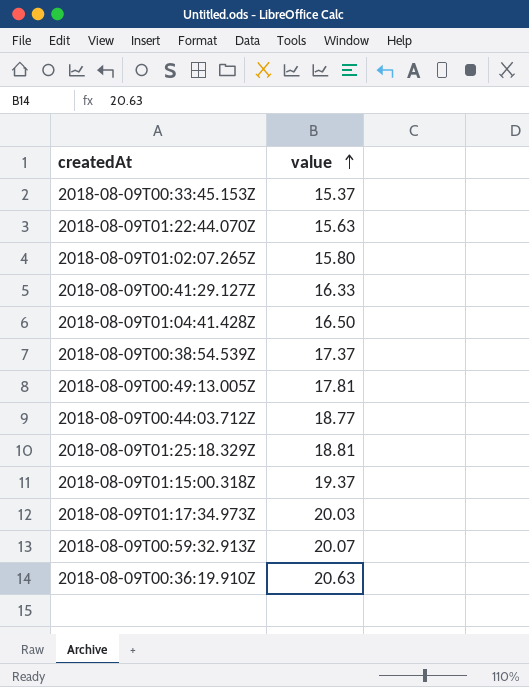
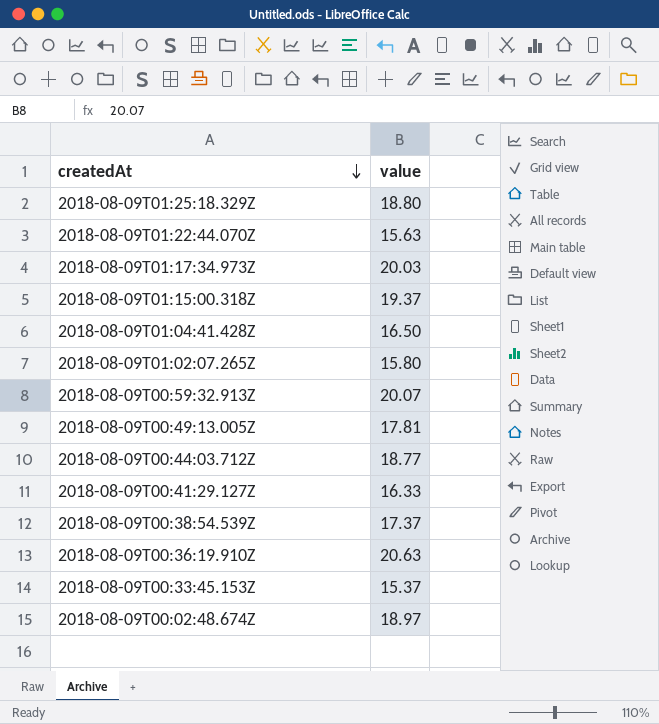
row order: value ascending -> createdAt descending
2018-08-09T01:25:18.329Z | value: 18.81 -> 18.80
row 2018-08-09T00:02:48.674Z: none -> 18.97

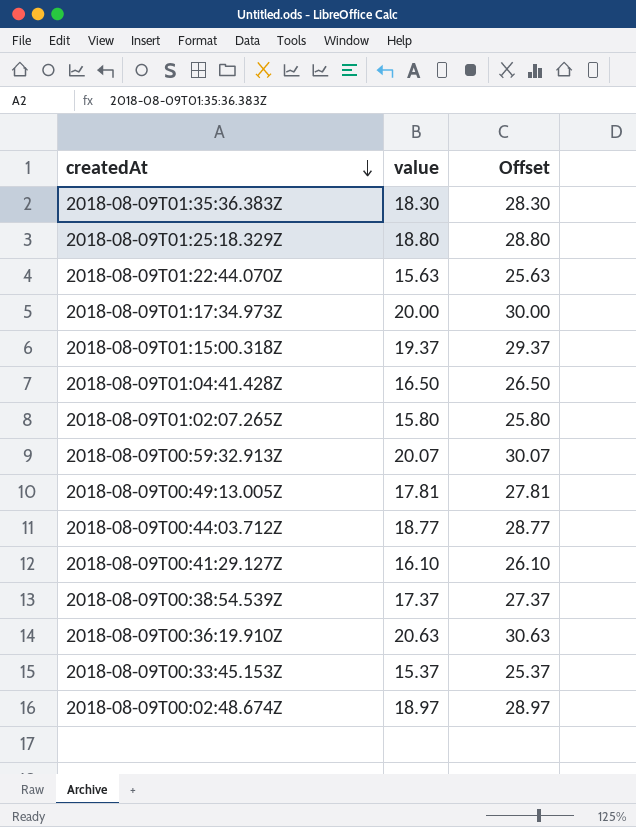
column Offset | formula: none -> [value] + 10
row 2018-08-09T01:35:36.383Z: none -> 18.30 | 28.30
2018-08-09T01:17:34.973Z | value: 20.03 -> 20.00
2018-08-09T00:41:29.127Z | value: 16.33 -> 16.10

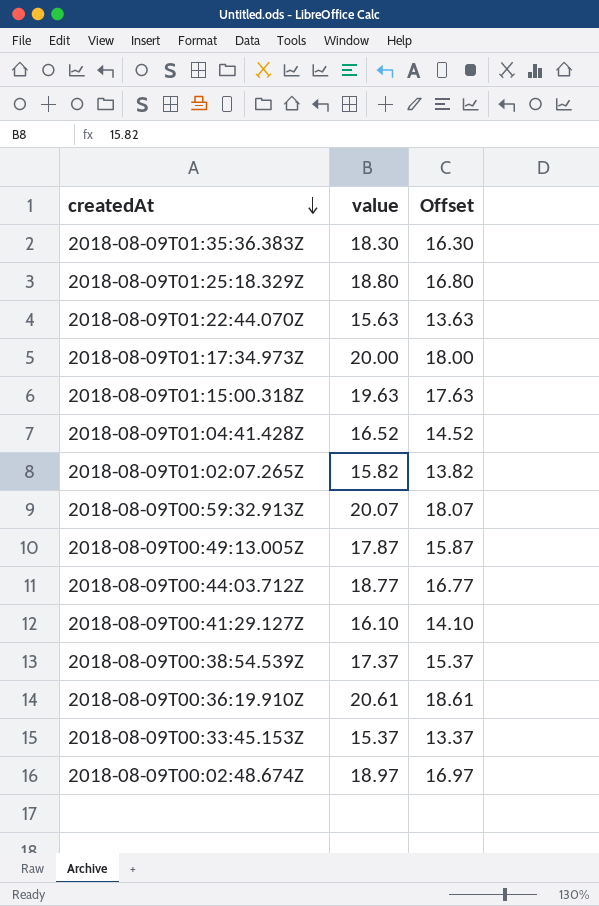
column Offset | formula: [value] + 10 -> [value] - 2
2018-08-09T01:15:00.318Z | value: 19.37 -> 19.63
2018-08-09T01:04:41.428Z | value: 16.50 -> 16.52
2018-08-09T01:02:07.265Z | value: 15.80 -> 15.82
2018-08-09T00:49:13.005Z | value: 17.81 -> 17.87
2018-08-09T00:36:19.910Z | value: 20.63 -> 20.61

